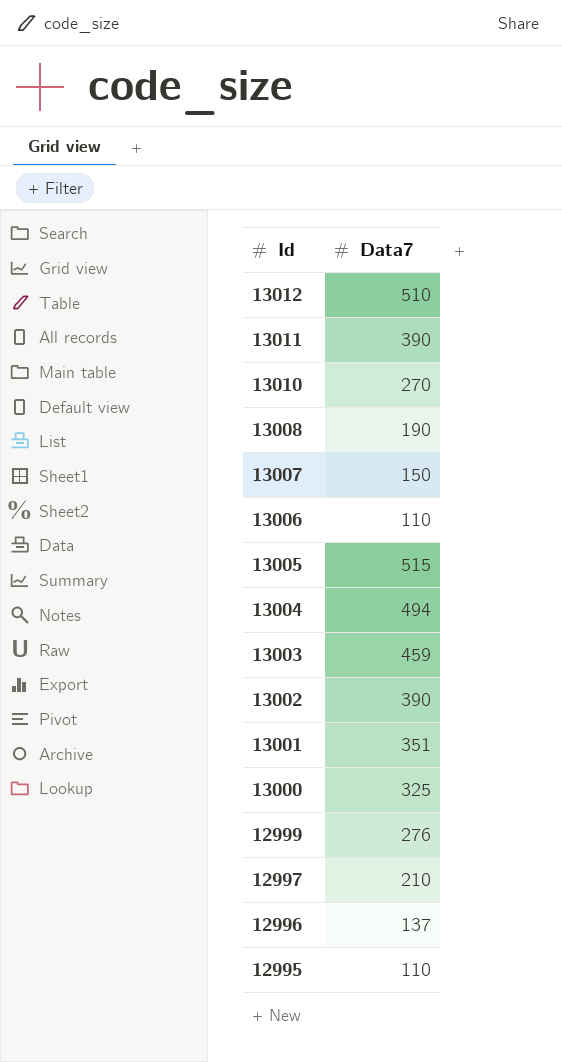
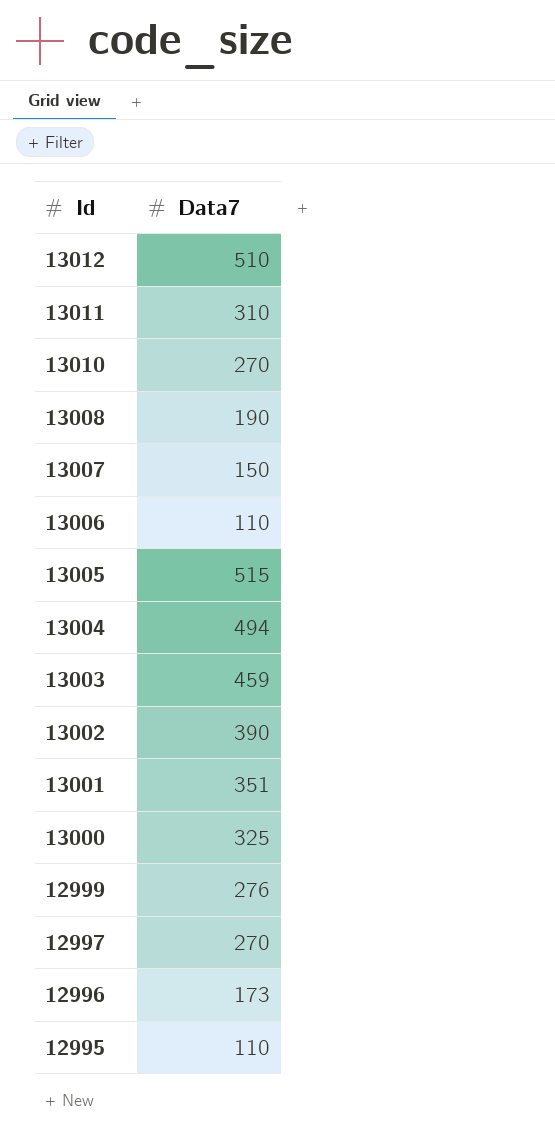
13011 | Data7: 390 -> 310
12997 | Data7: 210 -> 270
12996 | Data7: 137 -> 173

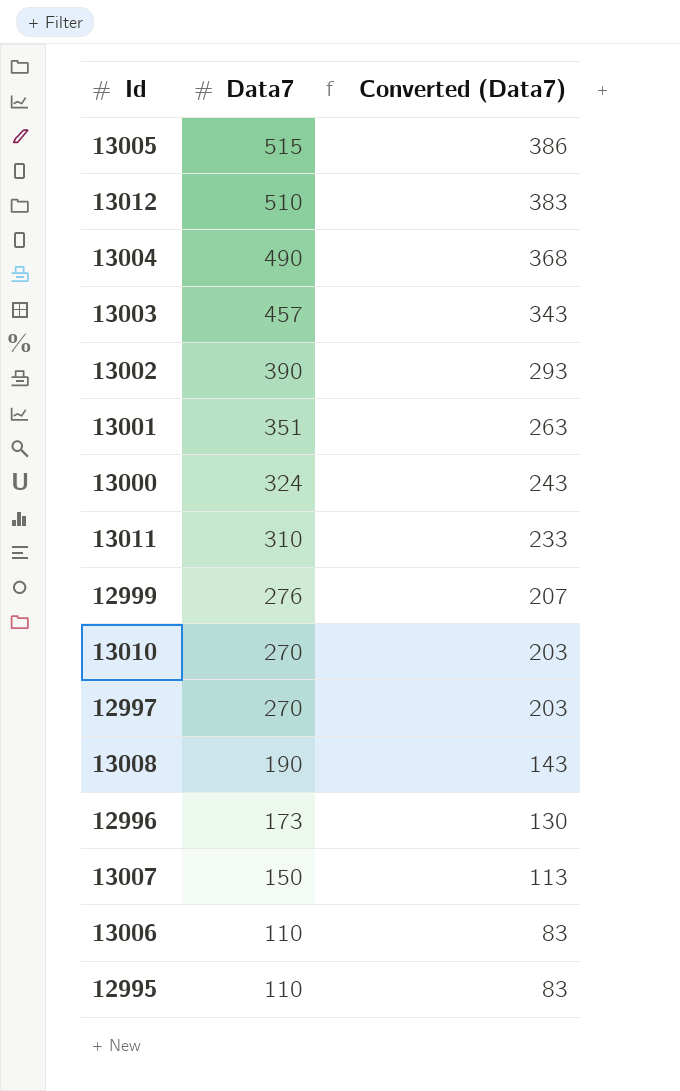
row order: Id descending -> Data7 descending
column Converted (Data7) | formula: none -> [Data7] * 0.75
13004 | Data7: 494 -> 490
13003 | Data7: 459 -> 457
13000 | Data7: 325 -> 324

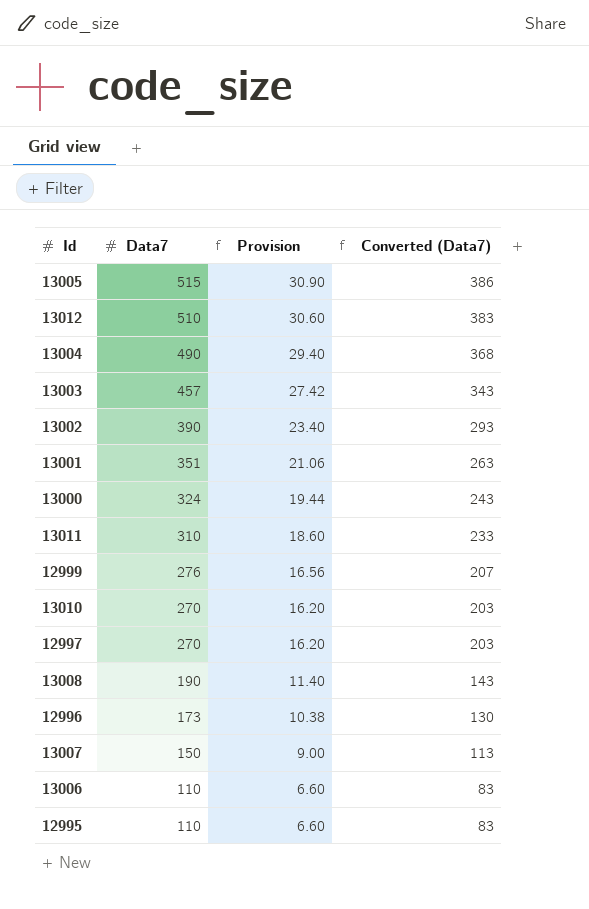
column Provision | formula: none -> [Data7] * 0.06

